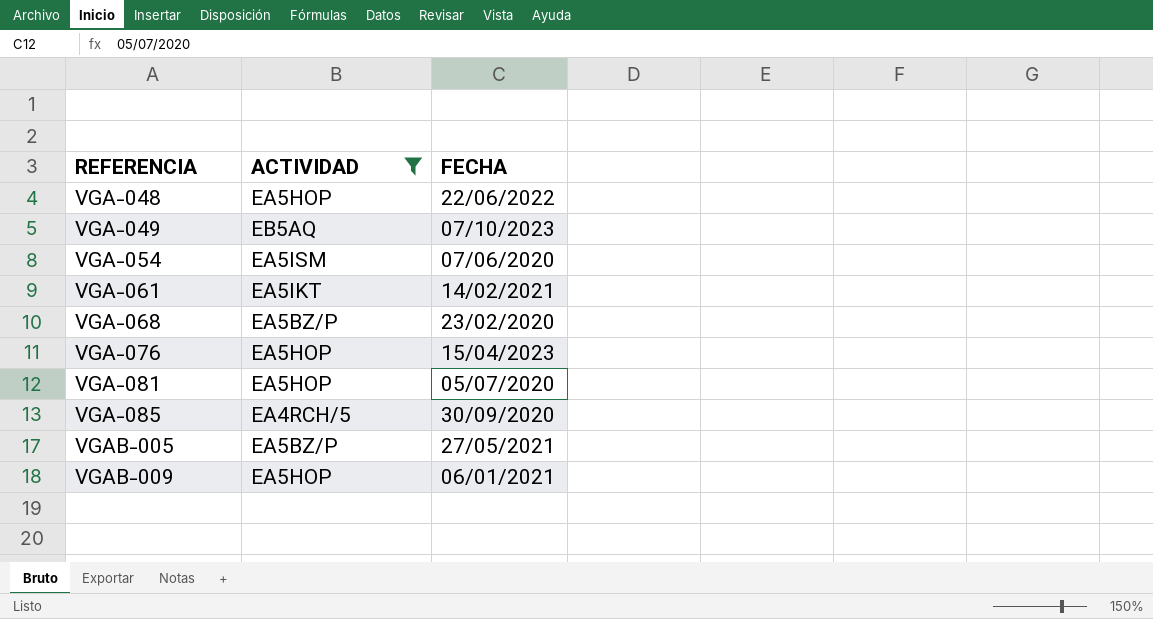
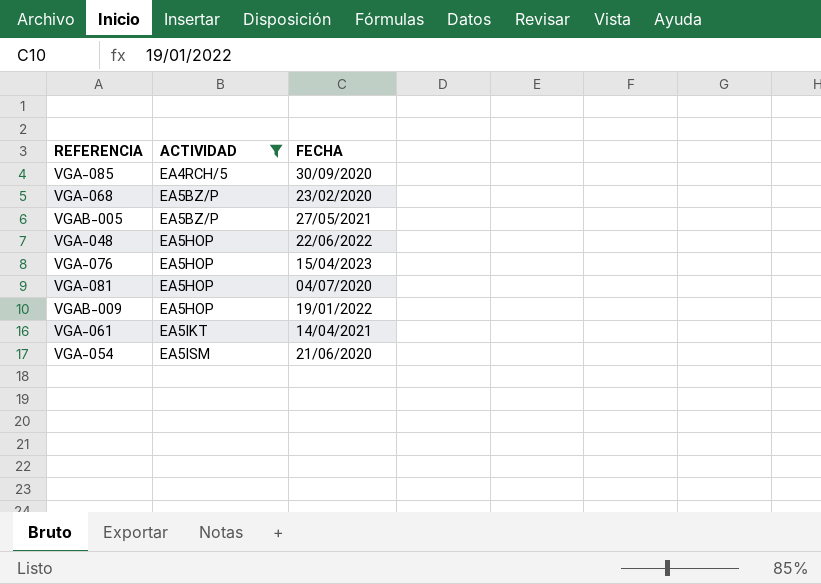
row order: REFERENCIA ascending -> ACTIVIDAD ascending
row VGA-049: EB5AQ | 07/10/2023 -> none
VGA-081 | FECHA: 05/07/2020 -> 04/07/2020
VGAB-009 | FECHA: 06/01/2021 -> 19/01/2022
VGA-061 | FECHA: 14/02/2021 -> 14/04/2021
VGA-054 | FECHA: 07/06/2020 -> 21/06/2020

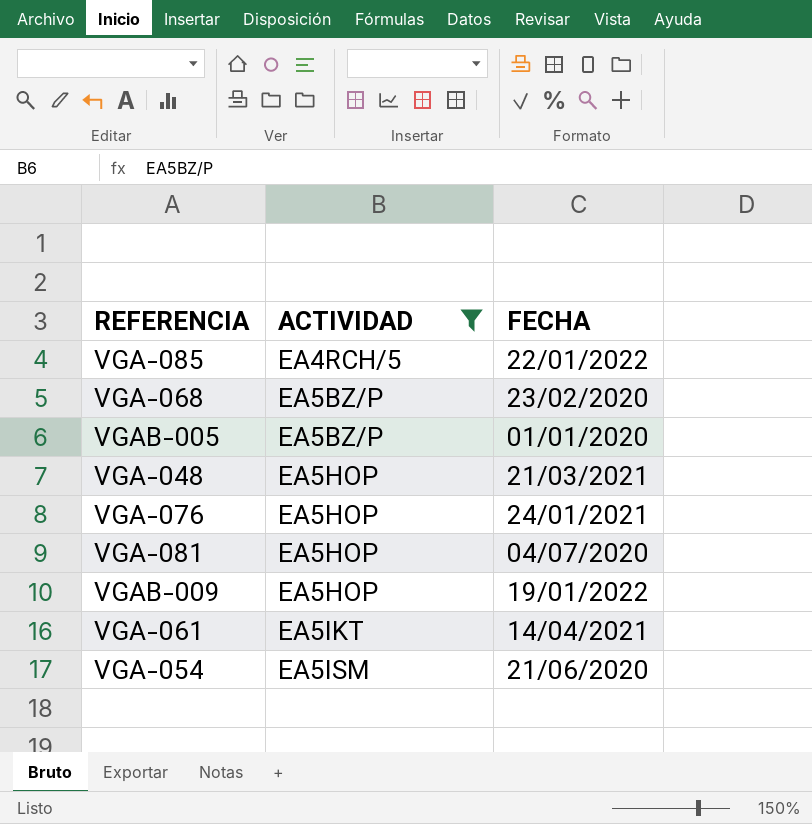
VGA-085 | FECHA: 30/09/2020 -> 22/01/2022
VGAB-005 | FECHA: 27/05/2021 -> 01/01/2020
VGA-048 | FECHA: 22/06/2022 -> 21/03/2021
VGA-076 | FECHA: 15/04/2023 -> 24/01/2021

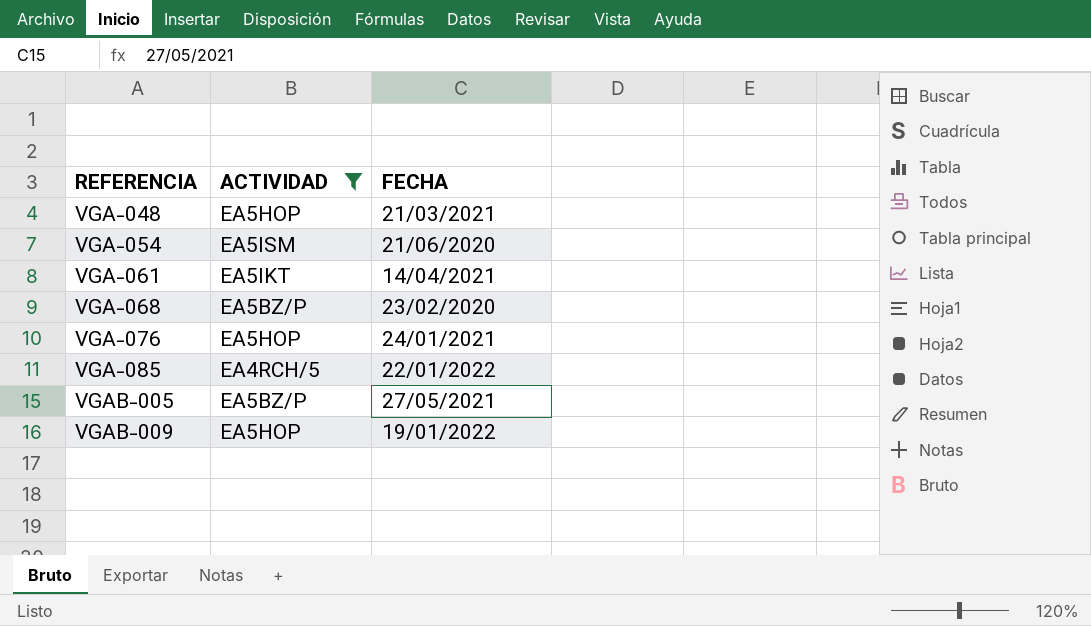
row order: ACTIVIDAD ascending -> REFERENCIA ascending
row VGA-081: EA5HOP | 04/07/2020 -> none
VGAB-005 | FECHA: 01/01/2020 -> 27/05/2021

